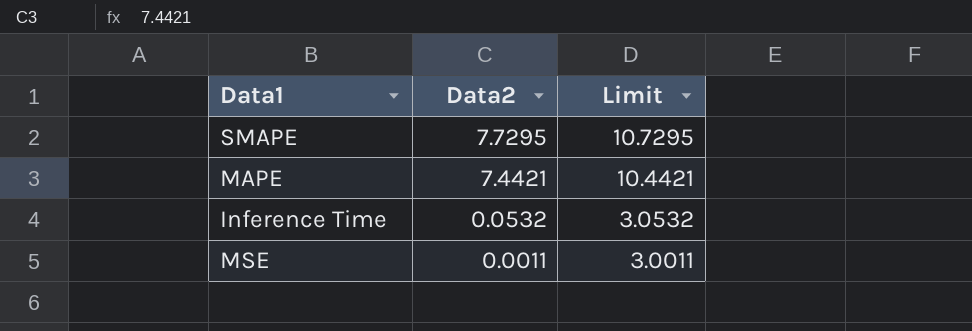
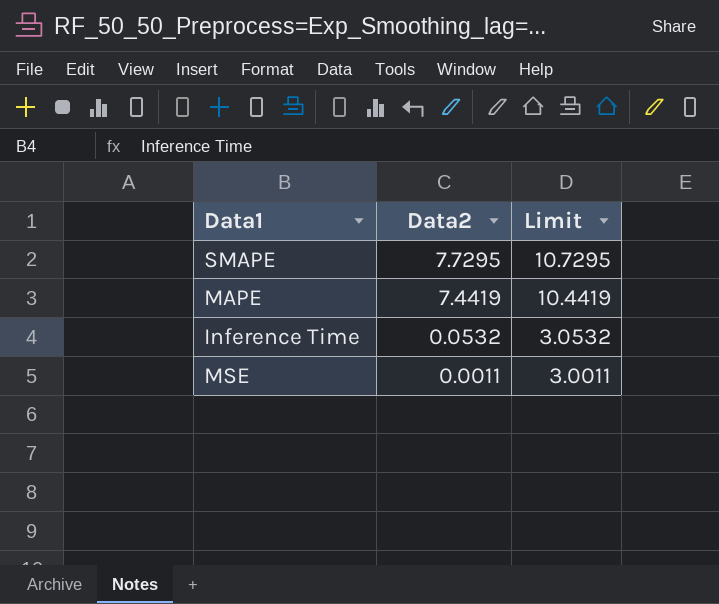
MAPE | Data2: 7.4421 -> 7.4419
MAPE | Limit: 10.4421 -> 10.4419

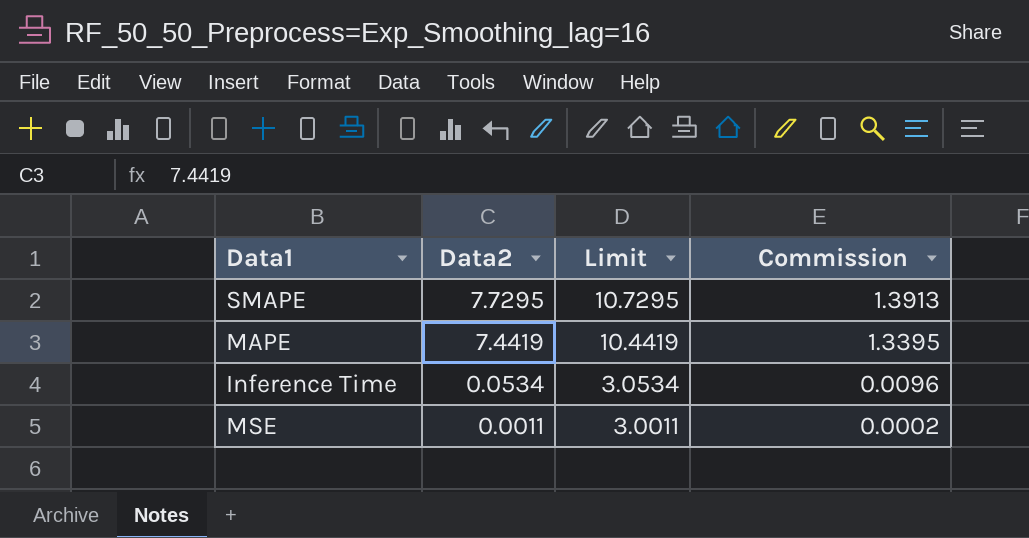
column Commission | formula: none -> [Data2] * 0.18
Inference Time | Data2: 0.0532 -> 0.0534
Inference Time | Limit: 3.0532 -> 3.0534

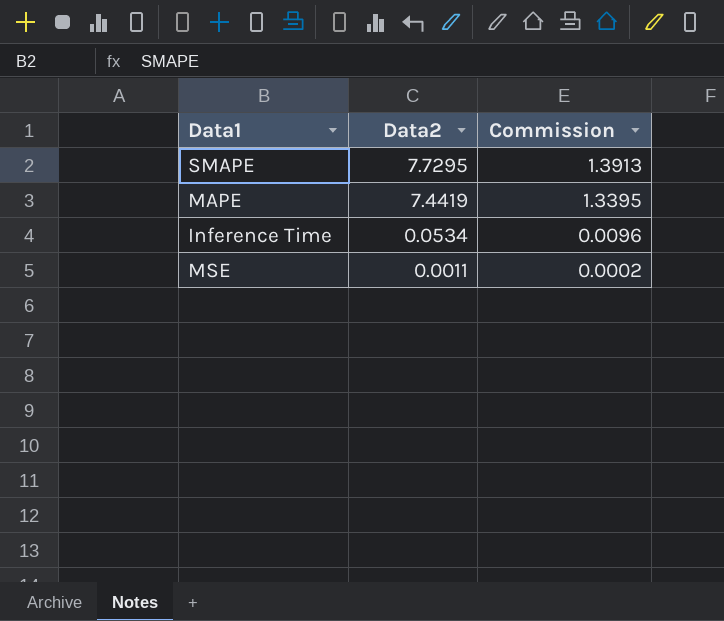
column Limit | formula: [Data2] + 3 -> none

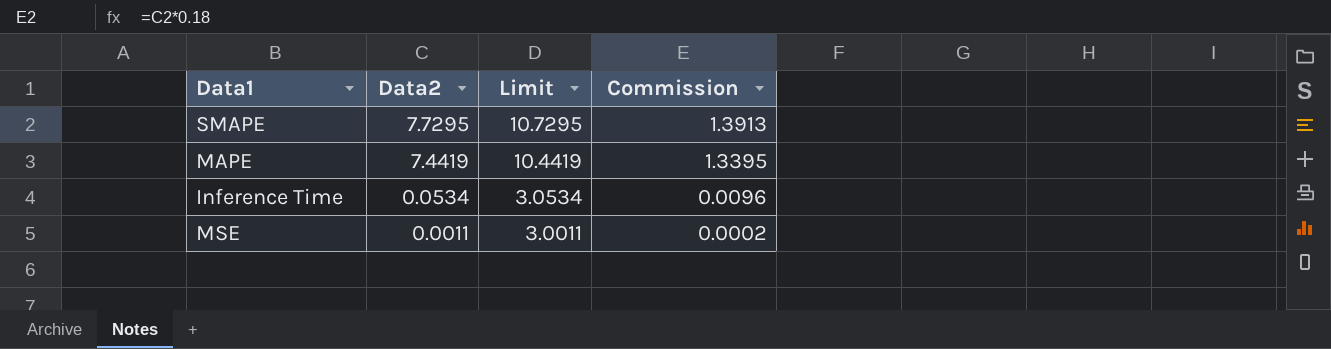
column Limit | formula: none -> [Data2] + 3

